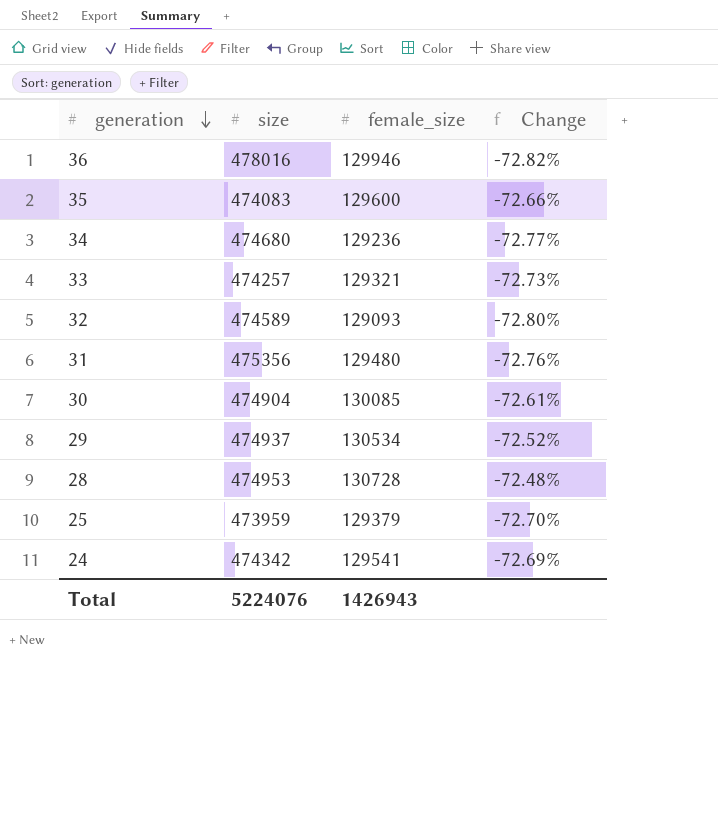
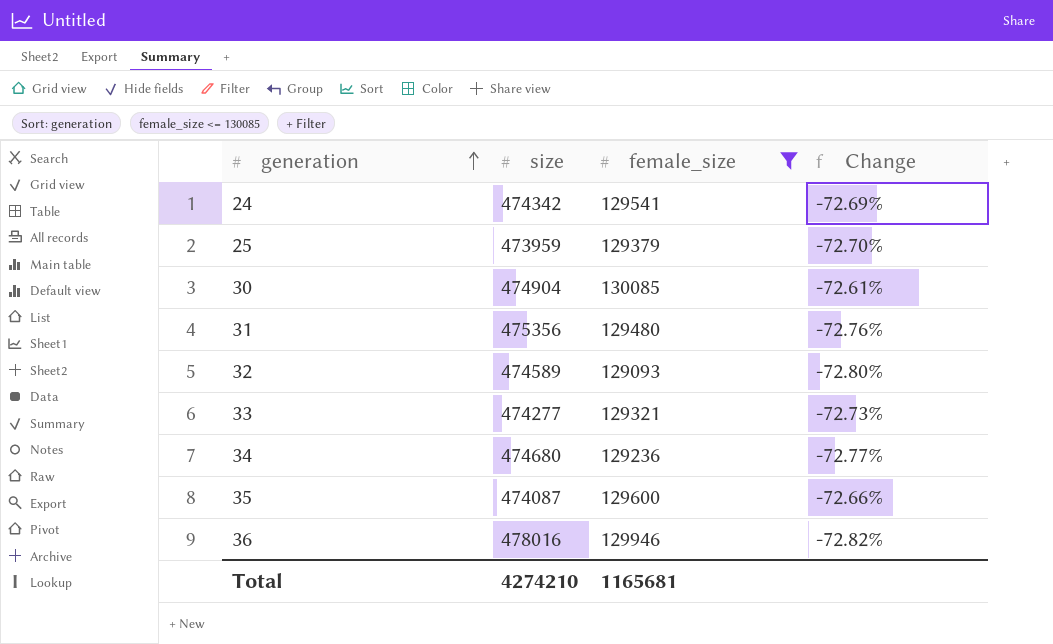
filter: none -> female_size <= 130085
row order: generation descending -> generation ascending
33 | size: 474257 -> 474277
35 | size: 474083 -> 474087
Total | size: 5224076 -> 4274210
Total | female_size: 1426943 -> 1165681

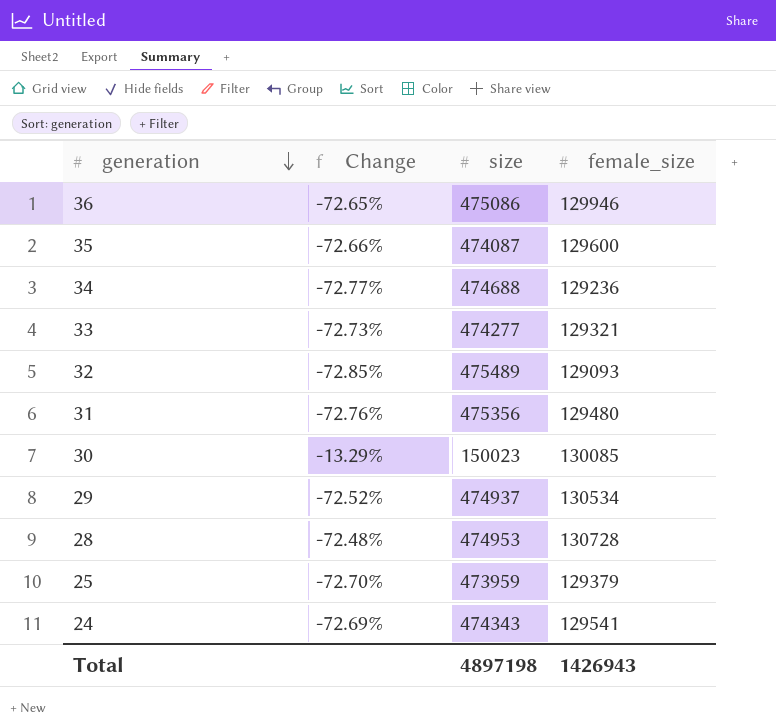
filter: female_size <= 130085 -> none
row order: generation ascending -> generation descending
column Change | position: 4 -> 2
36 | Change: -72.82% -> -72.65%
36 | size: 478016 -> 475086
34 | size: 474680 -> 474688
32 | Change: -72.80% -> -72.85%
32 | size: 474589 -> 475489
30 | Change: -72.61% -> -13.29%
30 | size: 474904 -> 150023
24 | size: 474342 -> 474343
Total | size: 4274210 -> 4897198
Total | female_size: 1165681 -> 1426943

